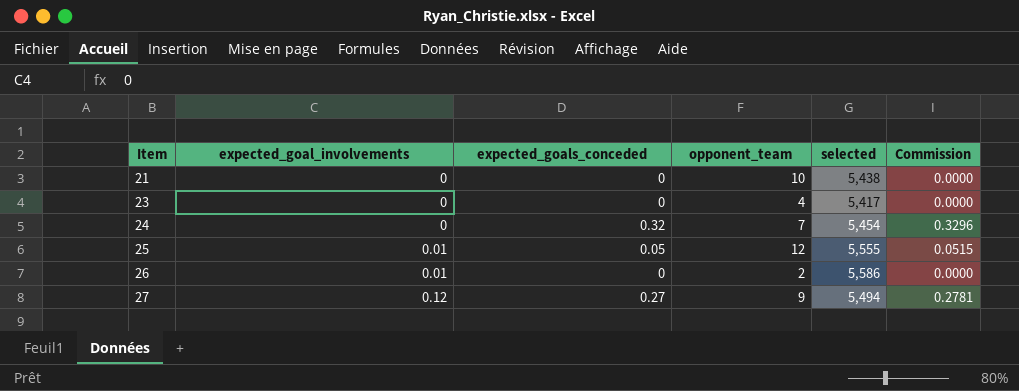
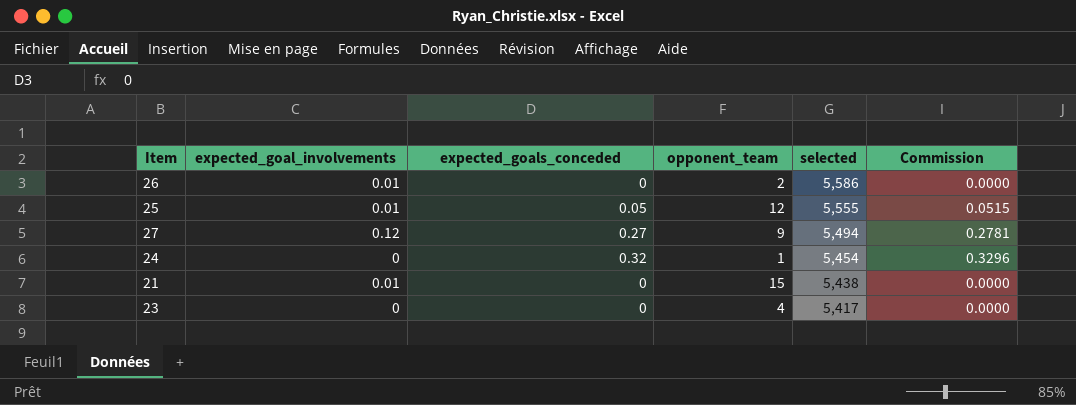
row order: Item ascending -> selected descending
24 | opponent_team: 7 -> 1
21 | expected_goal_involvements: 0 -> 0.01
21 | opponent_team: 10 -> 15

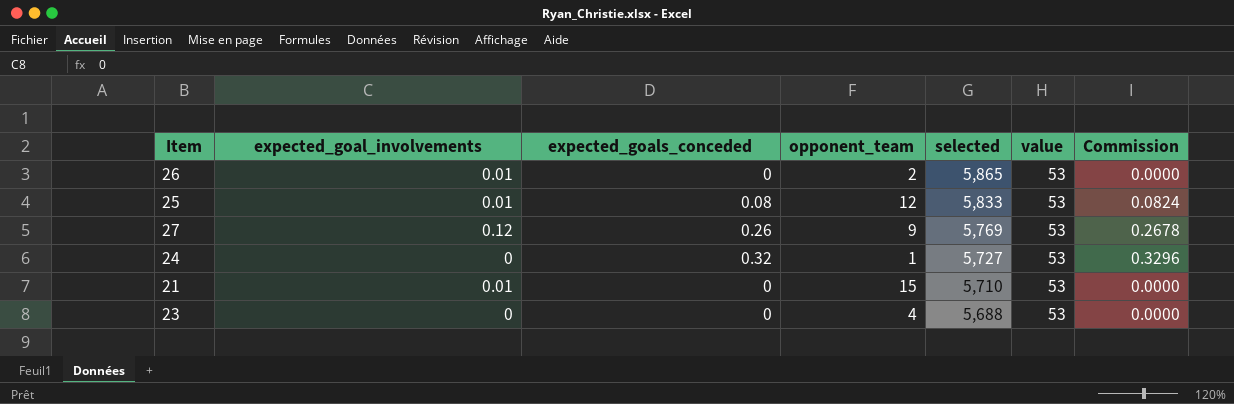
column value | position: none -> 6
26 | selected: 5,586 -> 5,865
25 | expected_goals_conceded: 0.05 -> 0.08
25 | selected: 5,555 -> 5,833
25 | Commission: 0.0515 -> 0.0824
27 | expected_goals_conceded: 0.27 -> 0.26
27 | selected: 5,494 -> 5,769
27 | Commission: 0.2781 -> 0.2678
24 | selected: 5,454 -> 5,727
21 | selected: 5,438 -> 5,710
23 | selected: 5,417 -> 5,688

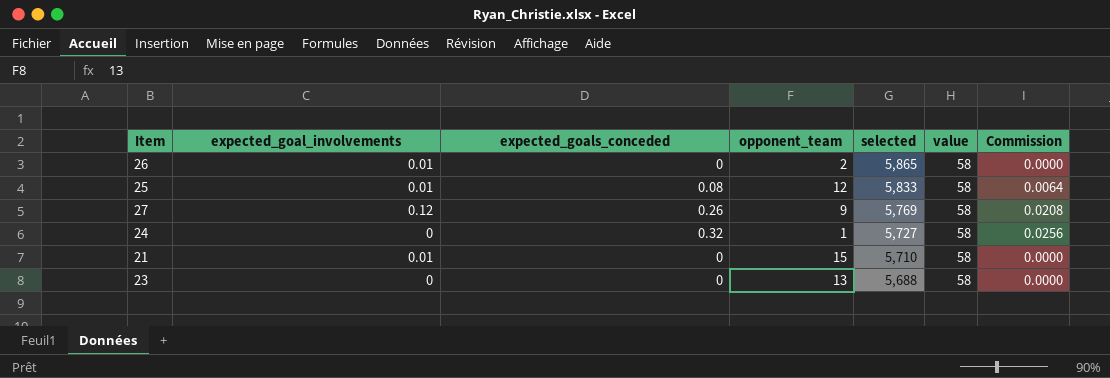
column Commission | formula: [expected_goals_conceded] * 1.03 -> [expected_goals_conceded] * 0.08
26 | value: 53 -> 58
25 | value: 53 -> 58
27 | value: 53 -> 58
24 | value: 53 -> 58
21 | value: 53 -> 58
23 | opponent_team: 4 -> 13
23 | value: 53 -> 58

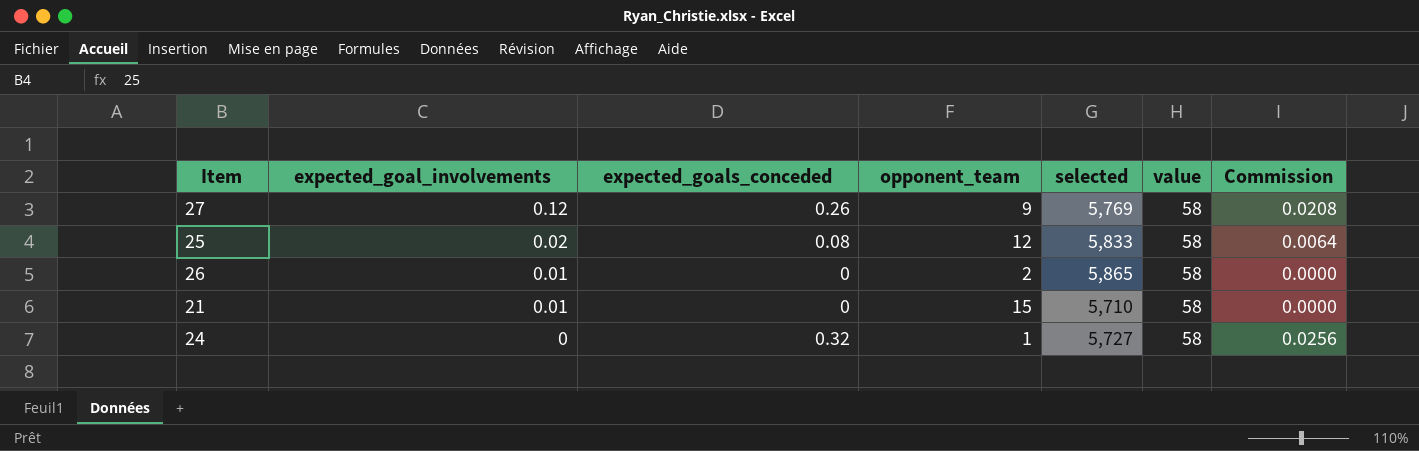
row order: selected descending -> expected_goal_involvements descending
row 23: 0 | 0 | 13 | 5,688 | 58 | 0.0000 -> none
25 | expected_goal_involvements: 0.01 -> 0.02

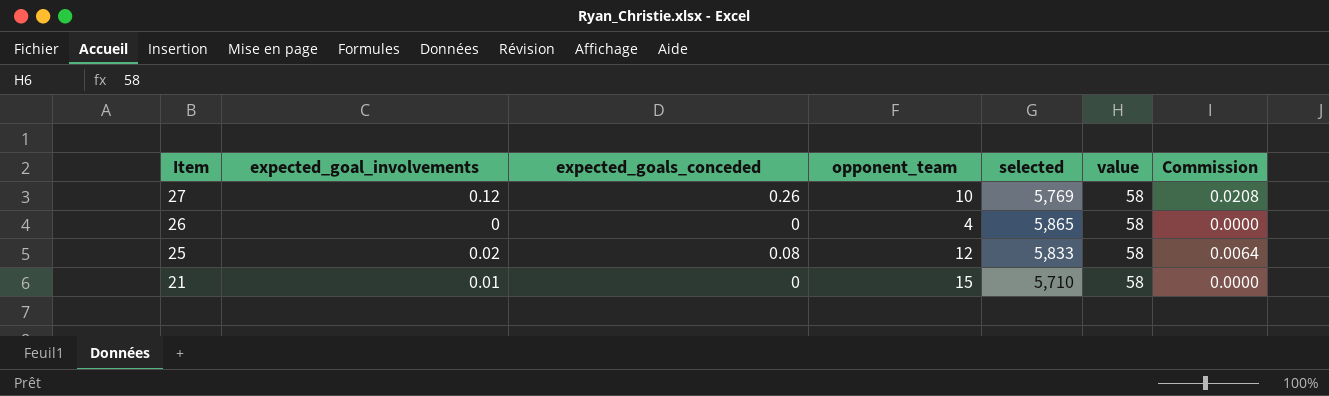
row order: expected_goal_involvements descending -> Item descending
row 24: 0 | 0.32 | 1 | 5,727 | 58 | 0.0256 -> none
27 | opponent_team: 9 -> 10
26 | expected_goal_involvements: 0.01 -> 0
26 | opponent_team: 2 -> 4

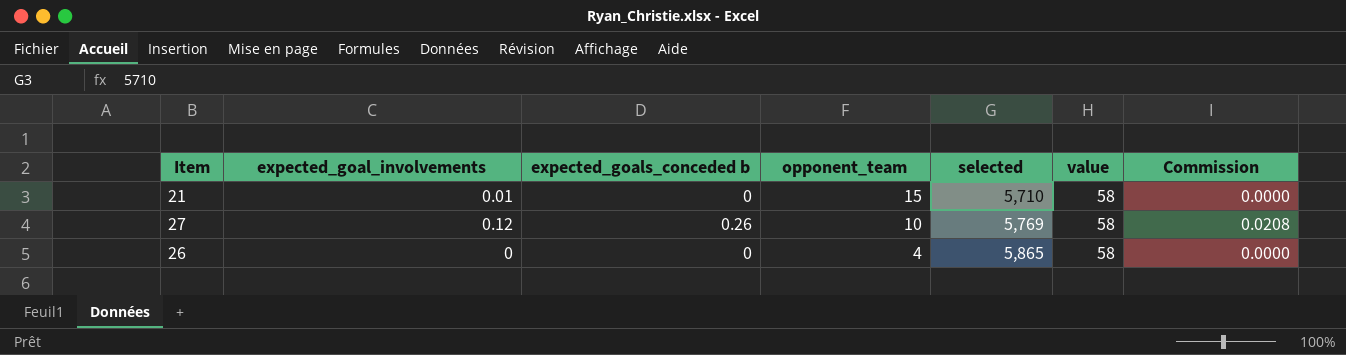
row order: Item descending -> opponent_team descending
column name: expected_goals_conceded -> expected_goals_conceded b
row 25: 0.02 | 0.08 | 12 | 5,833 | 58 | 0.0064 -> none

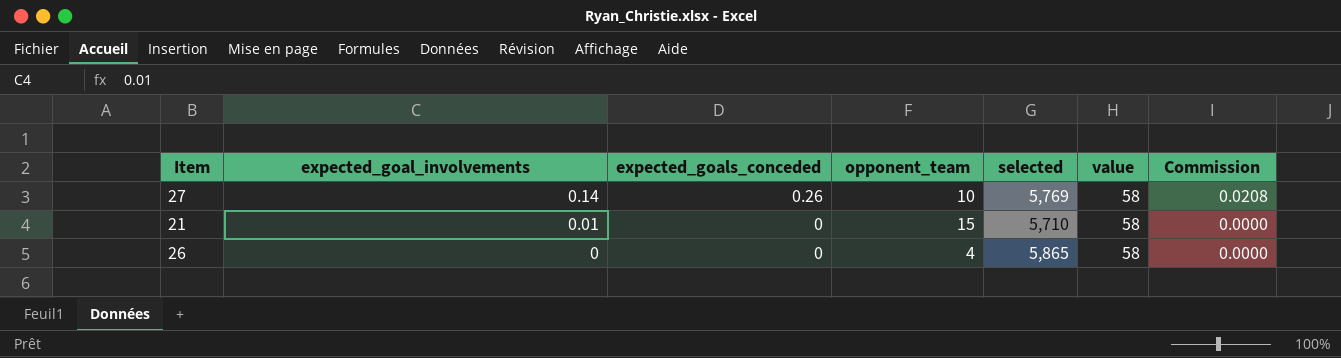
row order: opponent_team descending -> expected_goal_involvements descending
column name: expected_goals_conceded b -> expected_goals_conceded
27 | expected_goal_involvements: 0.12 -> 0.14

